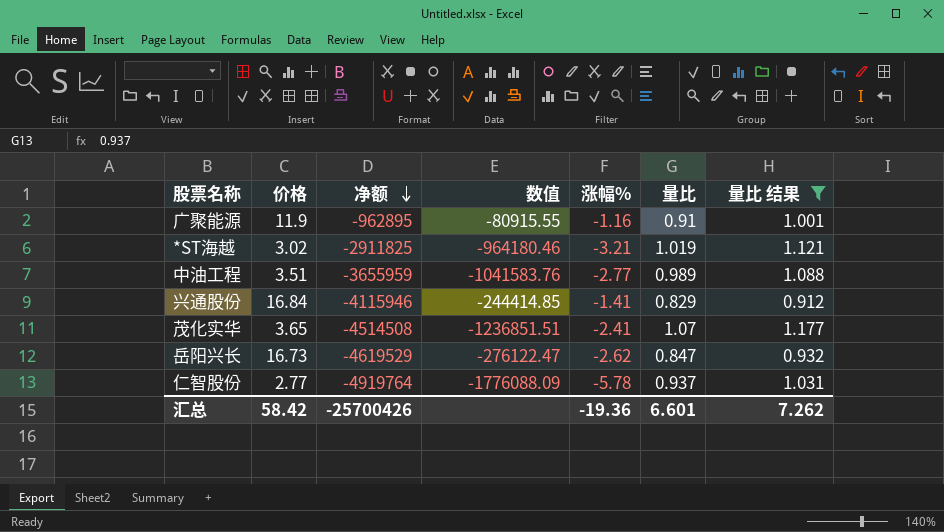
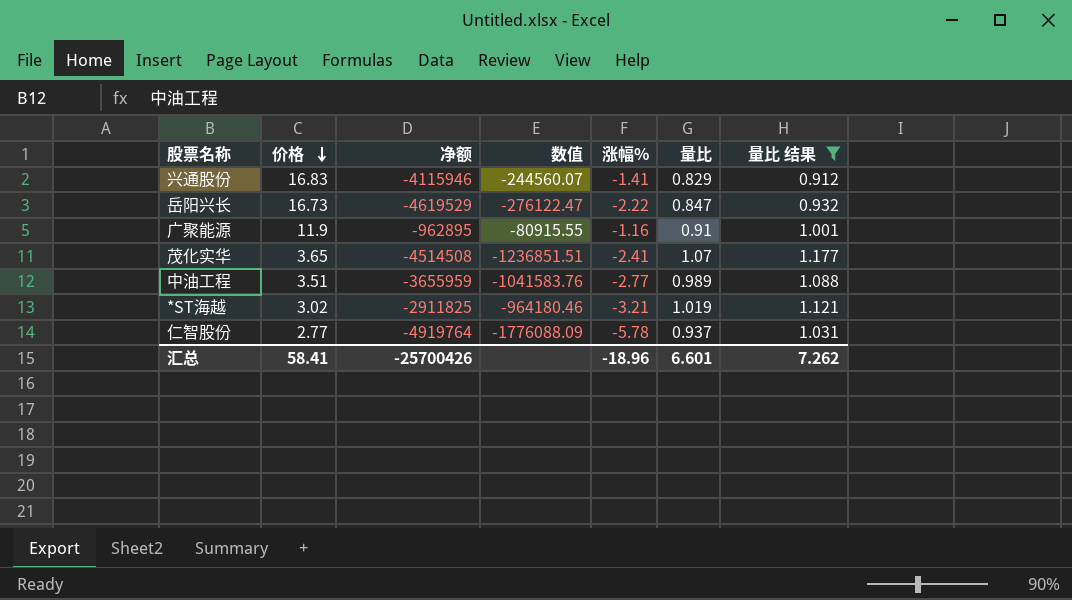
row order: 净额 descending -> 价格 descending
兴通股份 | 价格: 16.84 -> 16.83
兴通股份 | 数值: -244414.85 -> -244560.07
岳阳兴长 | 涨幅%: -2.62 -> -2.22
汇总 | 价格: 58.42 -> 58.41
汇总 | 涨幅%: -19.36 -> -18.96

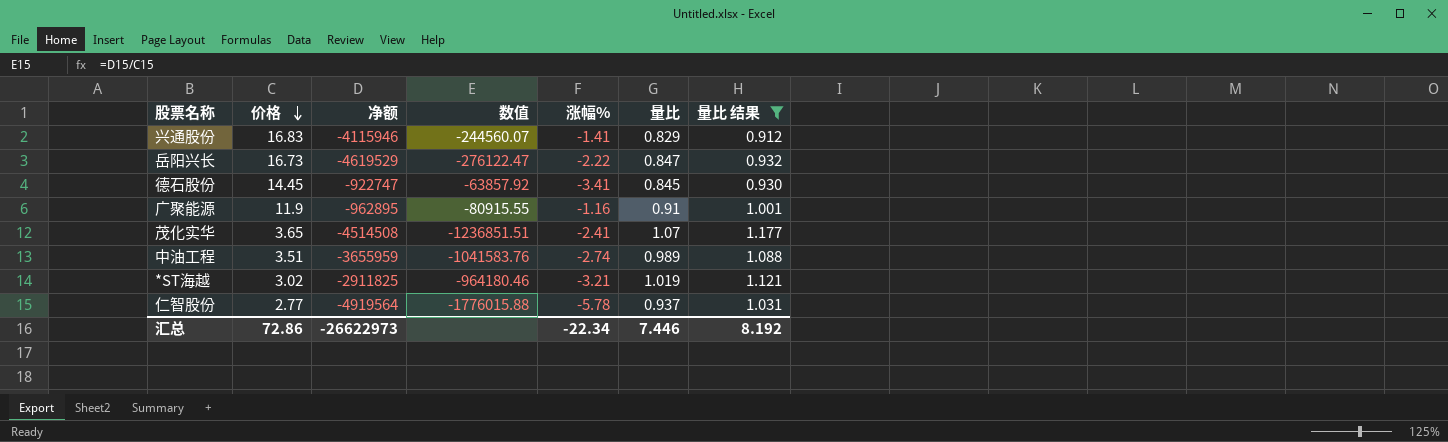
row 德石股份: none -> 14.45 | -922747 | -63857.92 | -3.41 | 0.845 | 0.930
中油工程 | 涨幅%: -2.77 -> -2.74
仁智股份 | 净额: -4919764 -> -4919564
仁智股份 | 数值: -1776088.09 -> -1776015.88
汇总 | 价格: 58.41 -> 72.86
汇总 | 净额: -25700426 -> -26622973
汇总 | 涨幅%: -18.96 -> -22.34
汇总 | 量比: 6.601 -> 7.446
汇总 | 量比 结果: 7.262 -> 8.192

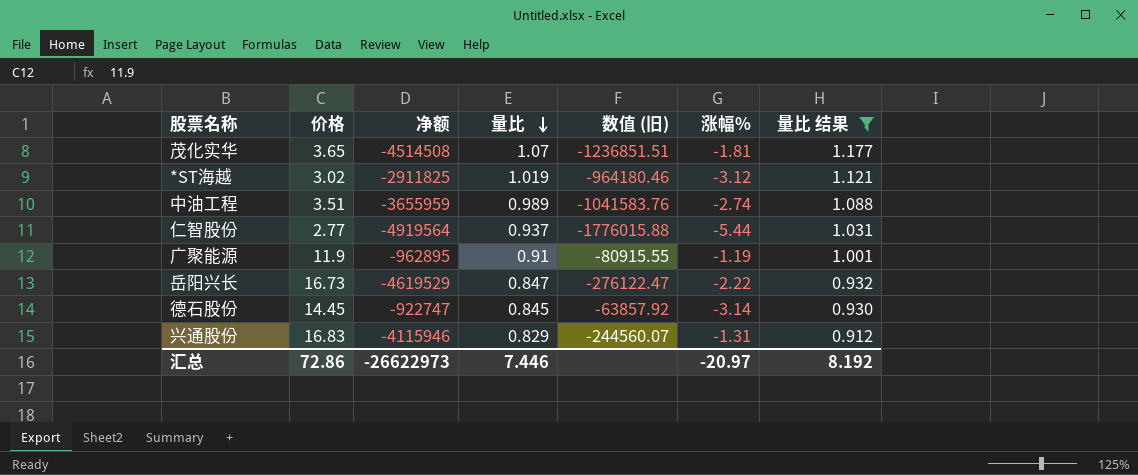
row order: 价格 descending -> 量比 descending
column 量比 | position: 6 -> 4
column name: 数值 -> 数值 (旧)
茂化实华 | 涨幅%: -2.41 -> -1.81
*ST海越 | 涨幅%: -3.21 -> -3.12
仁智股份 | 涨幅%: -5.78 -> -5.44
广聚能源 | 涨幅%: -1.16 -> -1.19
德石股份 | 涨幅%: -3.41 -> -3.14
兴通股份 | 涨幅%: -1.41 -> -1.31
汇总 | 涨幅%: -22.34 -> -20.97

